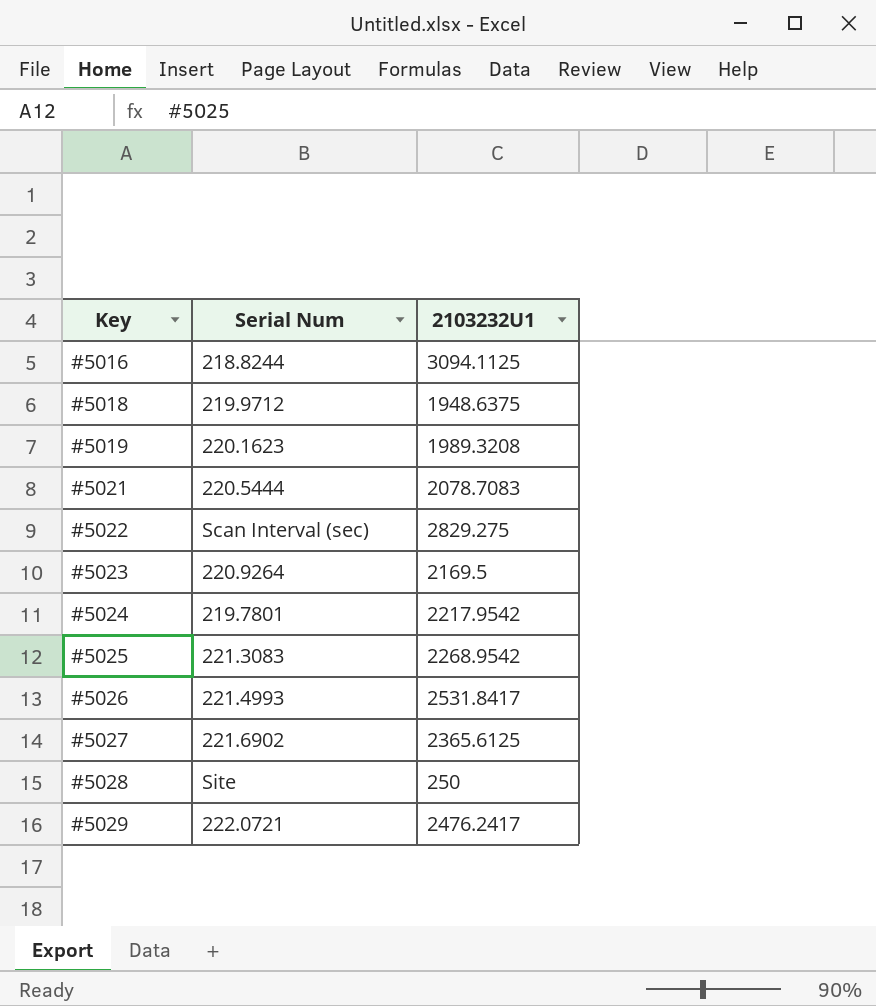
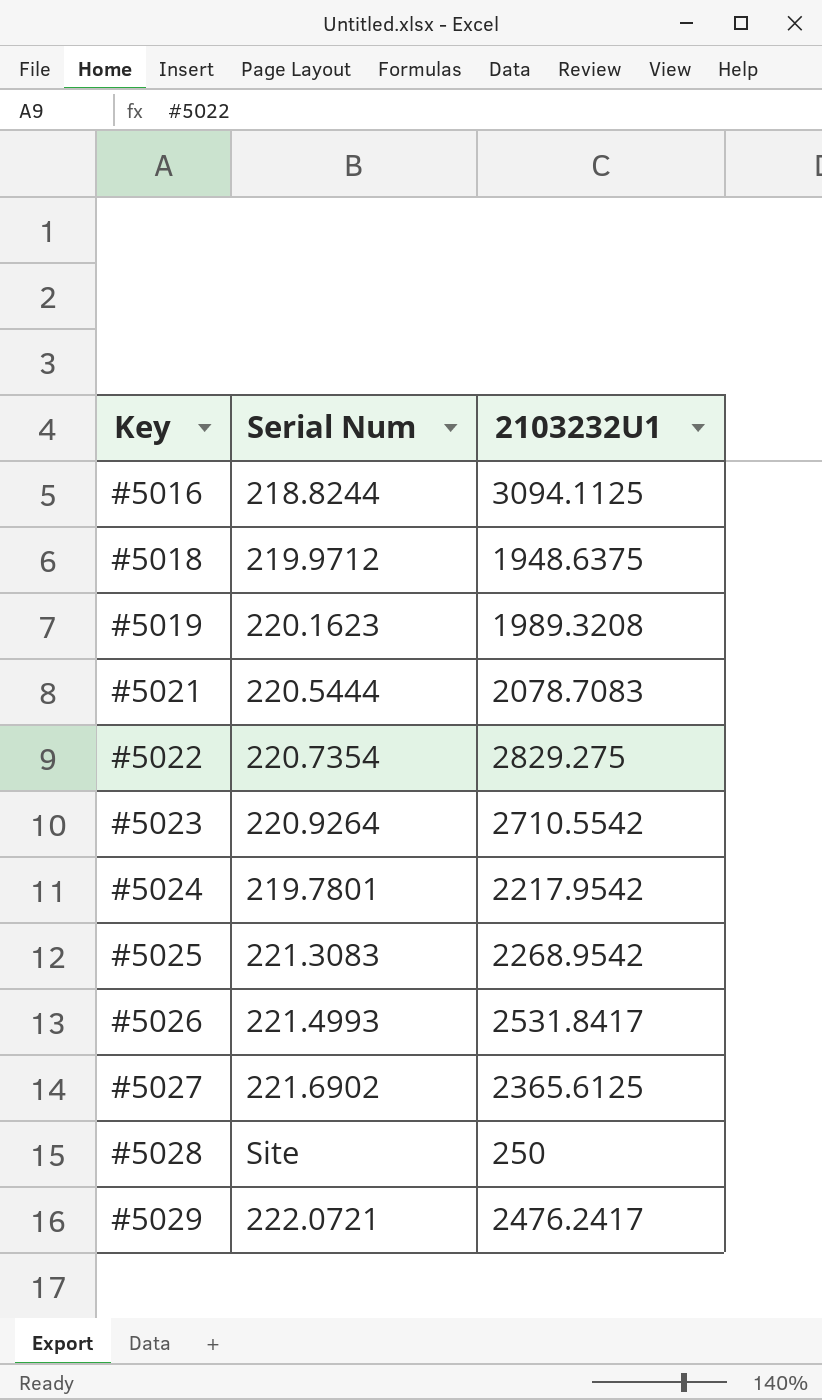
#5022 | Serial Num: Scan Interval (sec) -> 220.7354
#5023 | 2103232U1: 2169.5 -> 2710.5542

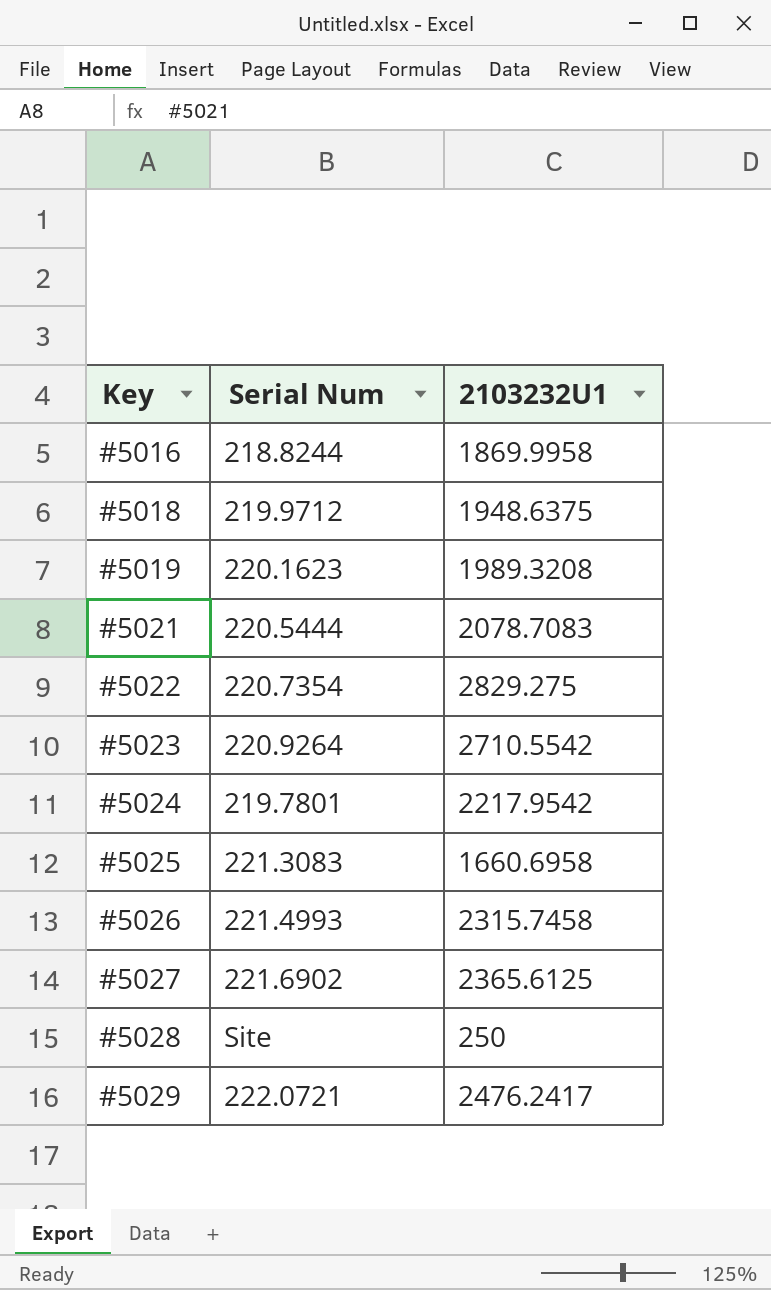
#5016 | 2103232U1: 3094.1125 -> 1869.9958
#5025 | 2103232U1: 2268.9542 -> 1660.6958
#5026 | 2103232U1: 2531.8417 -> 2315.7458

